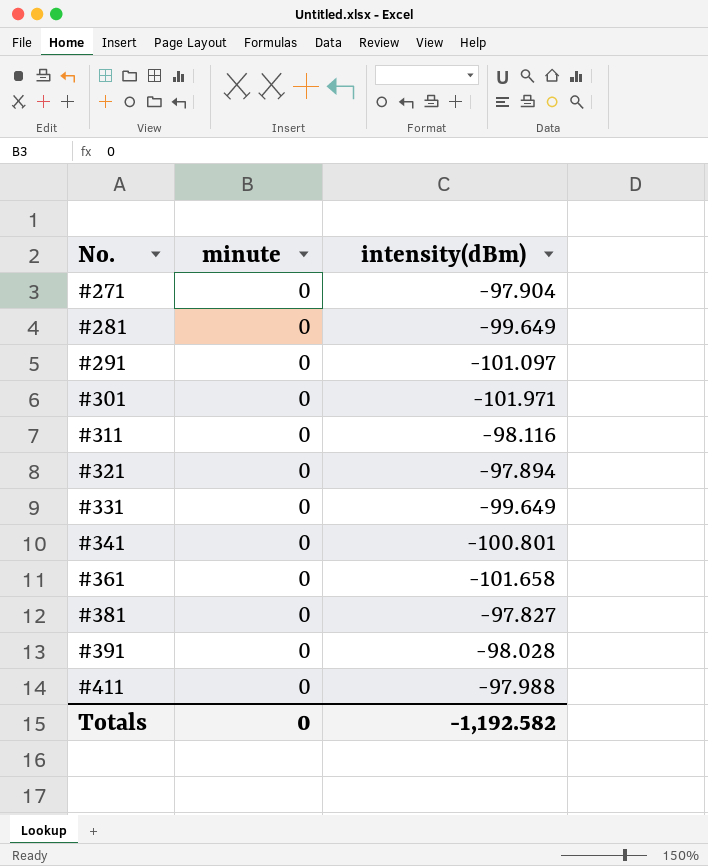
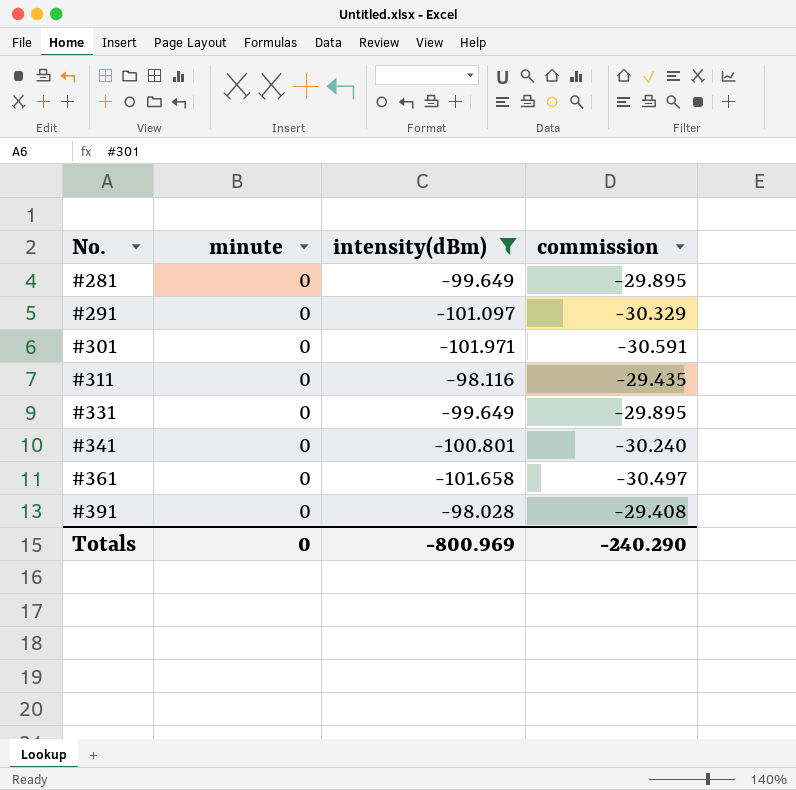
filter: none -> intensity(dBm) <= -98.028
column commission | formula: none -> [intensity(dBm)] * 0.3
Totals | intensity(dBm): -1,192.582 -> -800.969

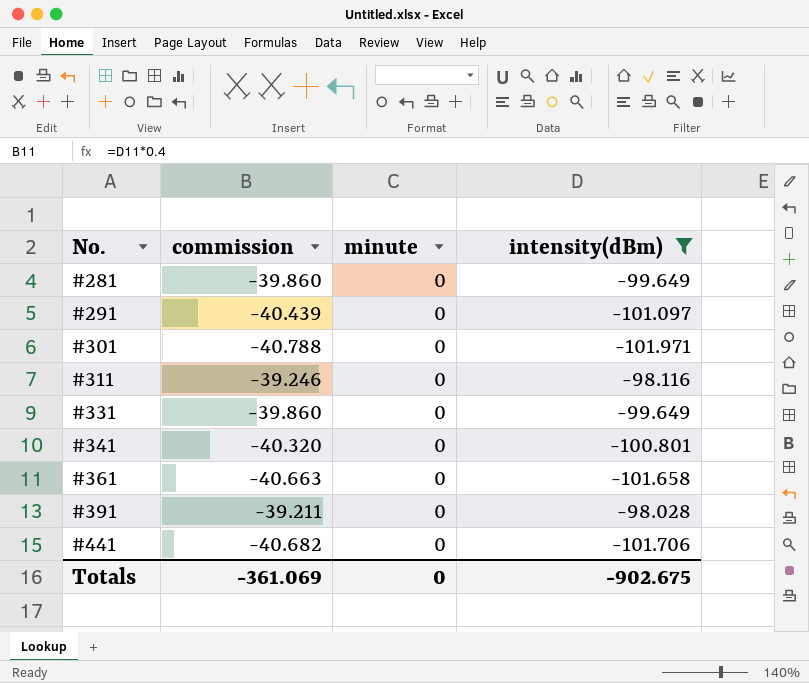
column commission | formula: [intensity(dBm)] * 0.3 -> [intensity(dBm)] * 0.4
column commission | position: 4 -> 2
row #441: none -> -40.682 | 0 | -101.706
Totals | commission: -240.290 -> -361.069
Totals | intensity(dBm): -800.969 -> -902.675

